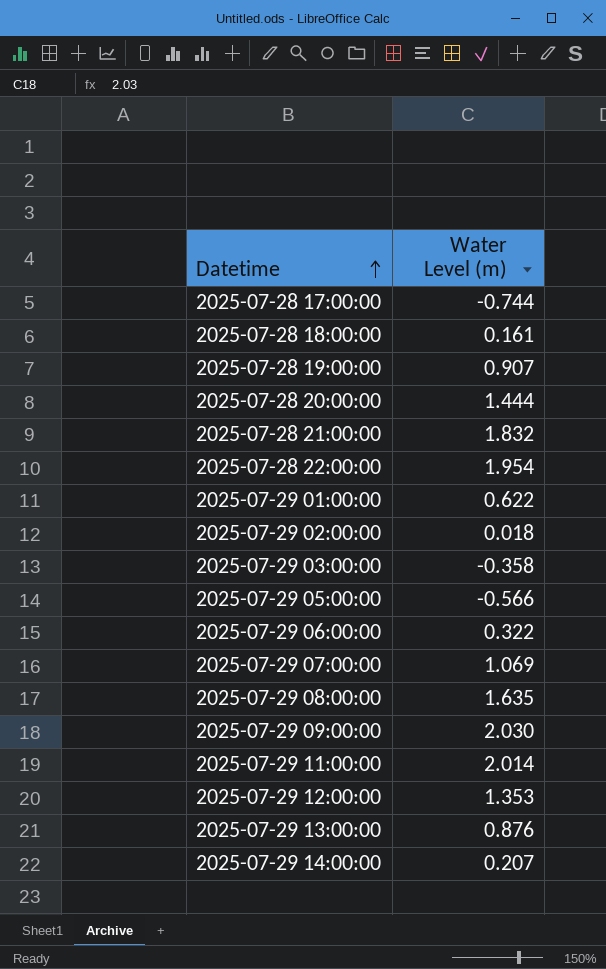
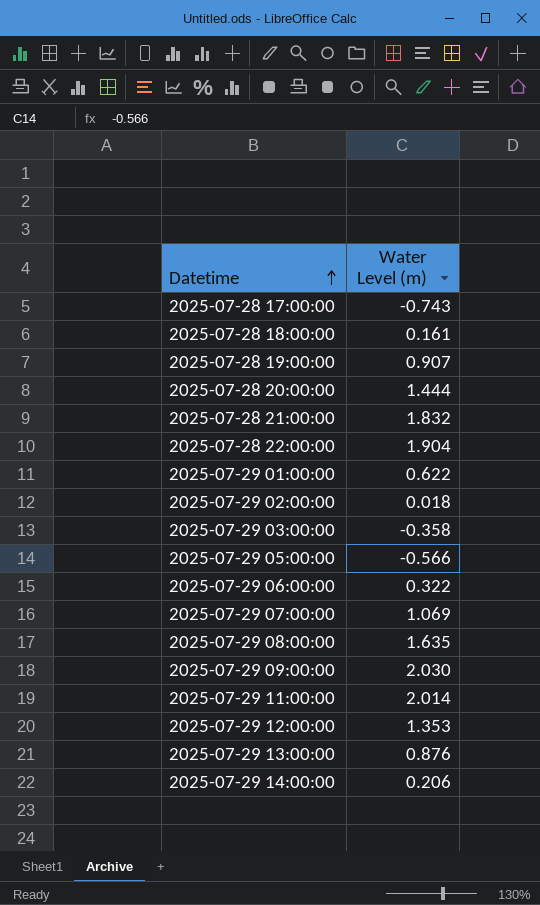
2025-07-28 17:00:00 | Water Level (m): -0.744 -> -0.743
2025-07-28 22:00:00 | Water Level (m): 1.954 -> 1.904
2025-07-29 14:00:00 | Water Level (m): 0.207 -> 0.206

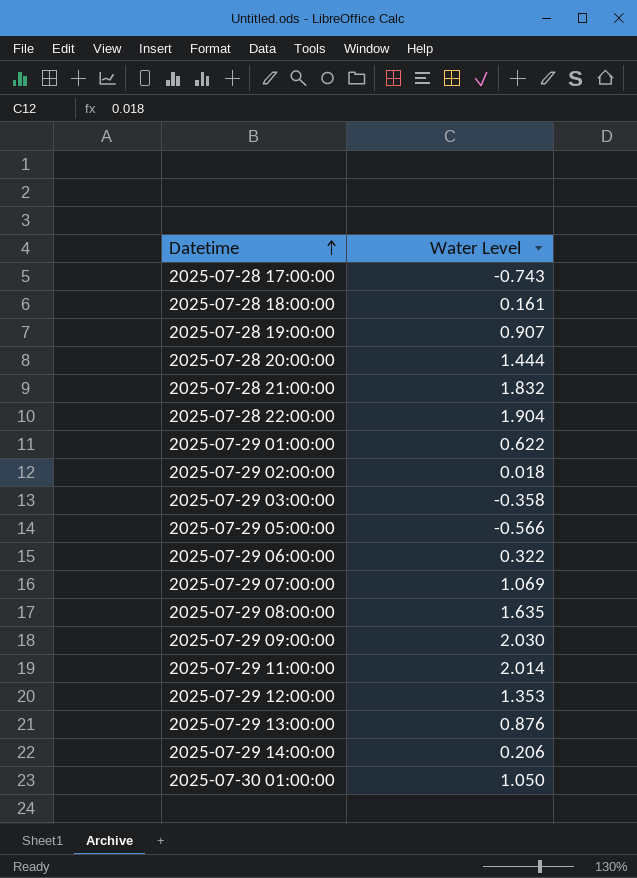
column name: Water Level (m) -> Water Level
row 2025-07-30 01:00:00: none -> 1.050

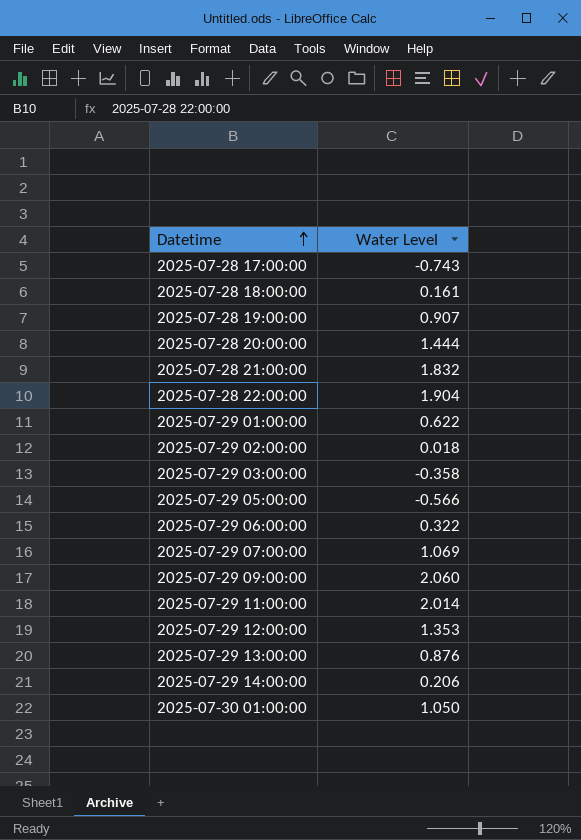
row 2025-07-29 08:00:00: 1.635 -> none
2025-07-29 09:00:00 | Water Level: 2.030 -> 2.060

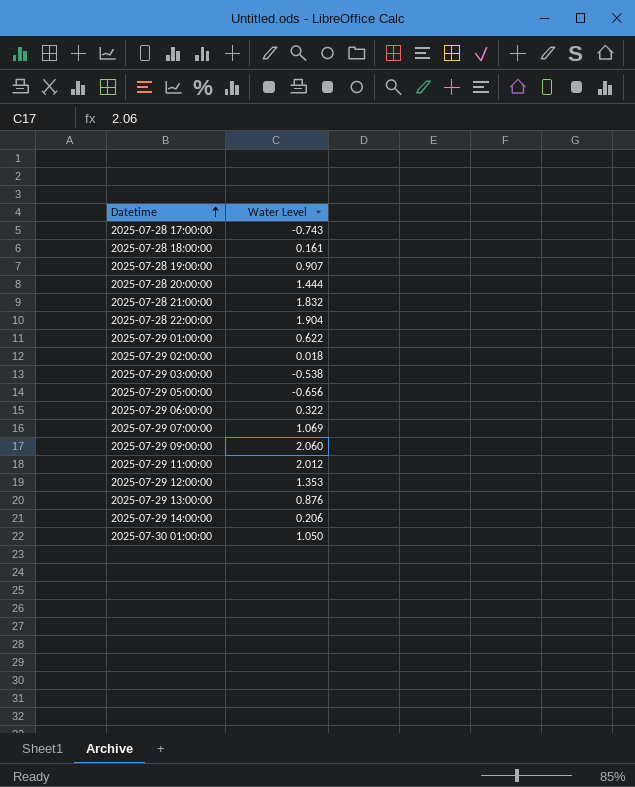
2025-07-29 03:00:00 | Water Level: -0.358 -> -0.538
2025-07-29 05:00:00 | Water Level: -0.566 -> -0.656
2025-07-29 11:00:00 | Water Level: 2.014 -> 2.012

